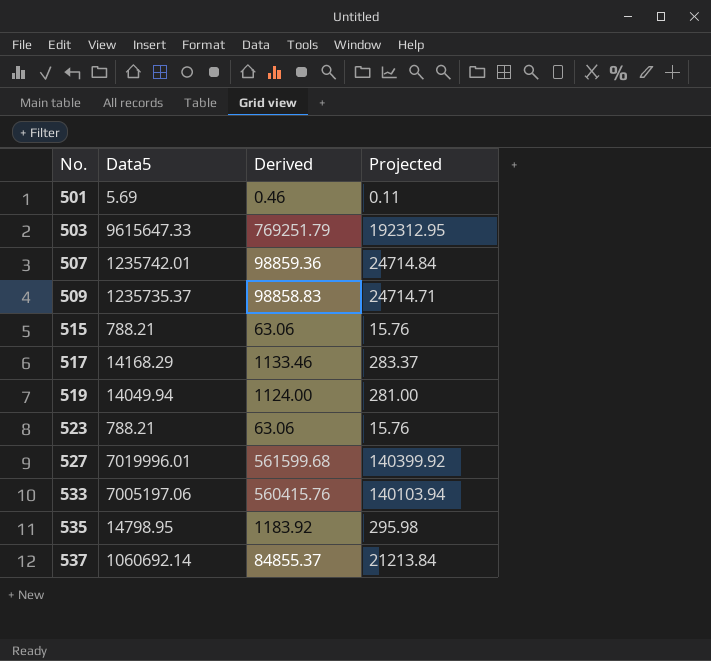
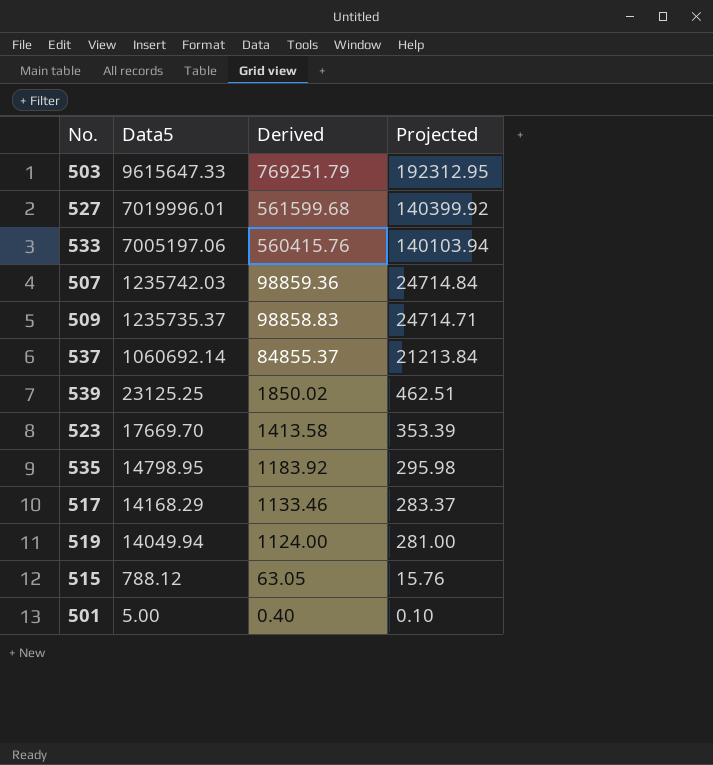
row order: No. ascending -> Data5 descending
507 | Data5: 1235742.01 -> 1235742.03
row 539: none -> 23125.25 | 1850.02 | 462.51
523 | Data5: 788.21 -> 17669.70
523 | Derived: 63.06 -> 1413.58
523 | Projected: 15.76 -> 353.39
515 | Data5: 788.21 -> 788.12
515 | Derived: 63.06 -> 63.05
501 | Data5: 5.69 -> 5.00
501 | Derived: 0.46 -> 0.40
501 | Projected: 0.11 -> 0.10

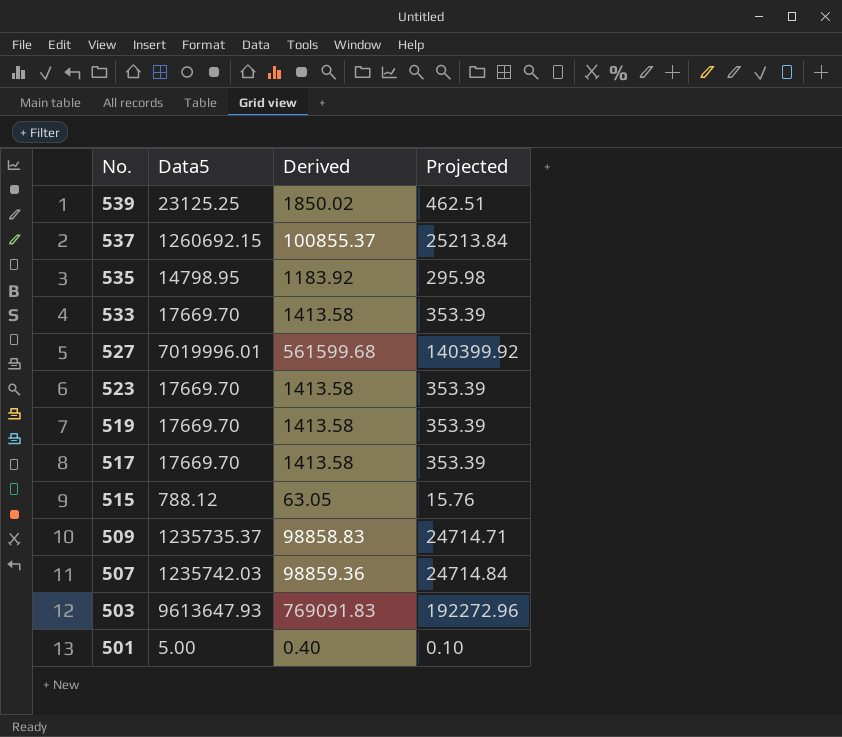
row order: Data5 descending -> No. descending
537 | Data5: 1060692.14 -> 1260692.15
537 | Derived: 84855.37 -> 100855.37
537 | Projected: 21213.84 -> 25213.84
533 | Data5: 7005197.06 -> 17669.70
533 | Derived: 560415.76 -> 1413.58
533 | Projected: 140103.94 -> 353.39
519 | Data5: 14049.94 -> 17669.70
519 | Derived: 1124.00 -> 1413.58
519 | Projected: 281.00 -> 353.39
517 | Data5: 14168.29 -> 17669.70
517 | Derived: 1133.46 -> 1413.58
517 | Projected: 283.37 -> 353.39
503 | Data5: 9615647.33 -> 9613647.93
503 | Derived: 769251.79 -> 769091.83
503 | Projected: 192312.95 -> 192272.96

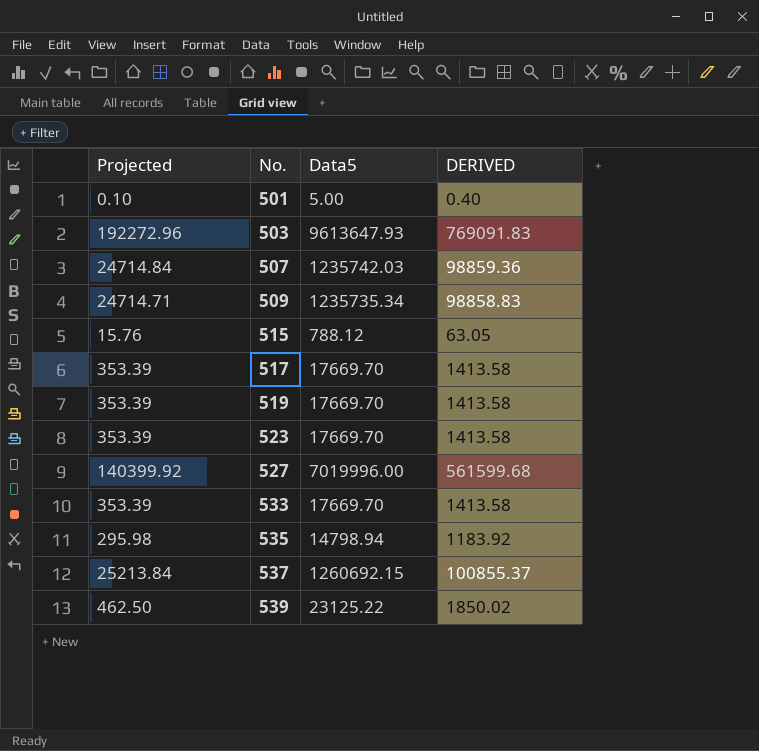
row order: No. descending -> No. ascending
column Projected | position: 4 -> 1
column name: Derived -> DERIVED
509 | Data5: 1235735.37 -> 1235735.34
527 | Data5: 7019996.01 -> 7019996.00
535 | Data5: 14798.95 -> 14798.94
539 | Projected: 462.51 -> 462.50
539 | Data5: 23125.25 -> 23125.22

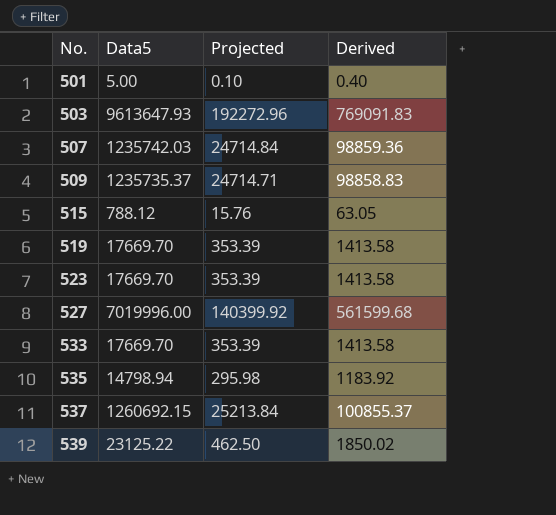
column Projected | position: 1 -> 3
column name: DERIVED -> Derived
row 517: 353.39 | 17669.70 | 1413.58 -> none
509 | Data5: 1235735.34 -> 1235735.37

